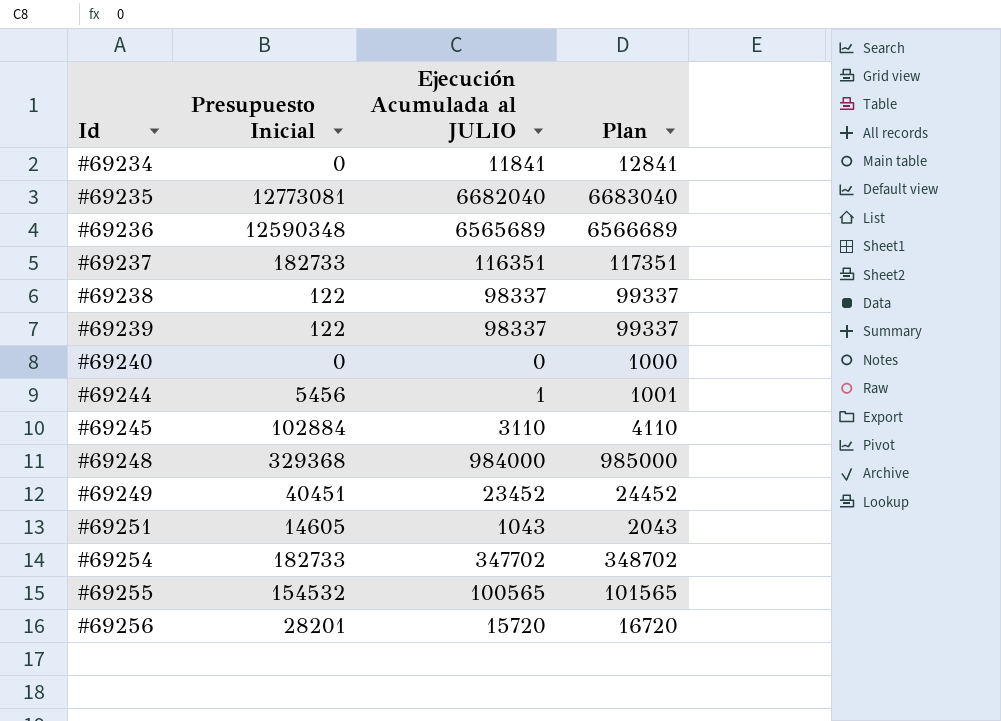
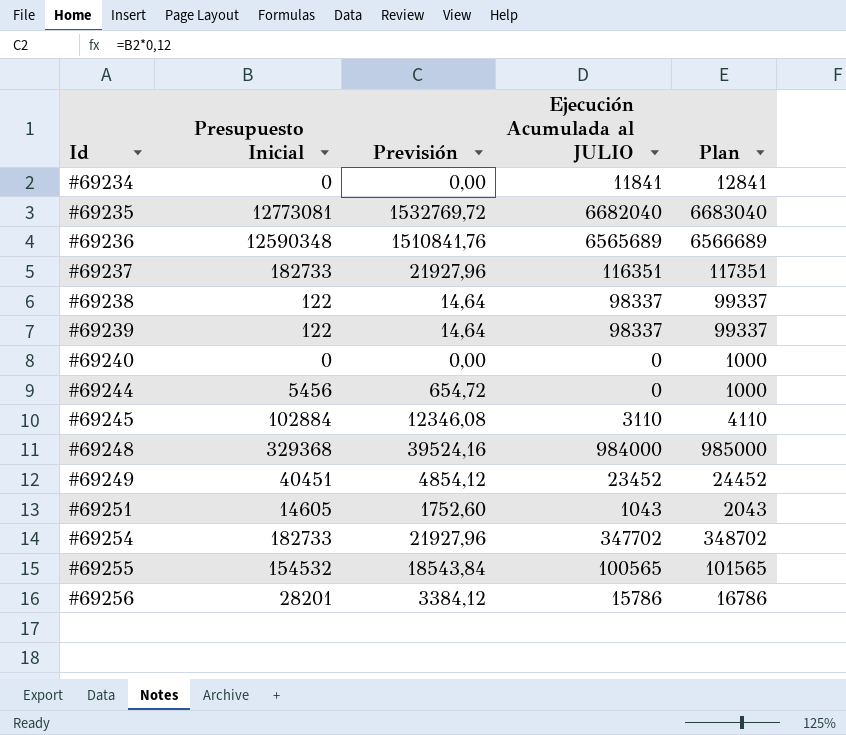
column Previsión | formula: none -> [Presupuesto Inicial] * 0,12
#69244 | Ejecución Acumulada al JULIO: 1 -> 0
#69244 | Plan: 1001 -> 1000
#69256 | Ejecución Acumulada al JULIO: 15720 -> 15786
#69256 | Plan: 16720 -> 16786

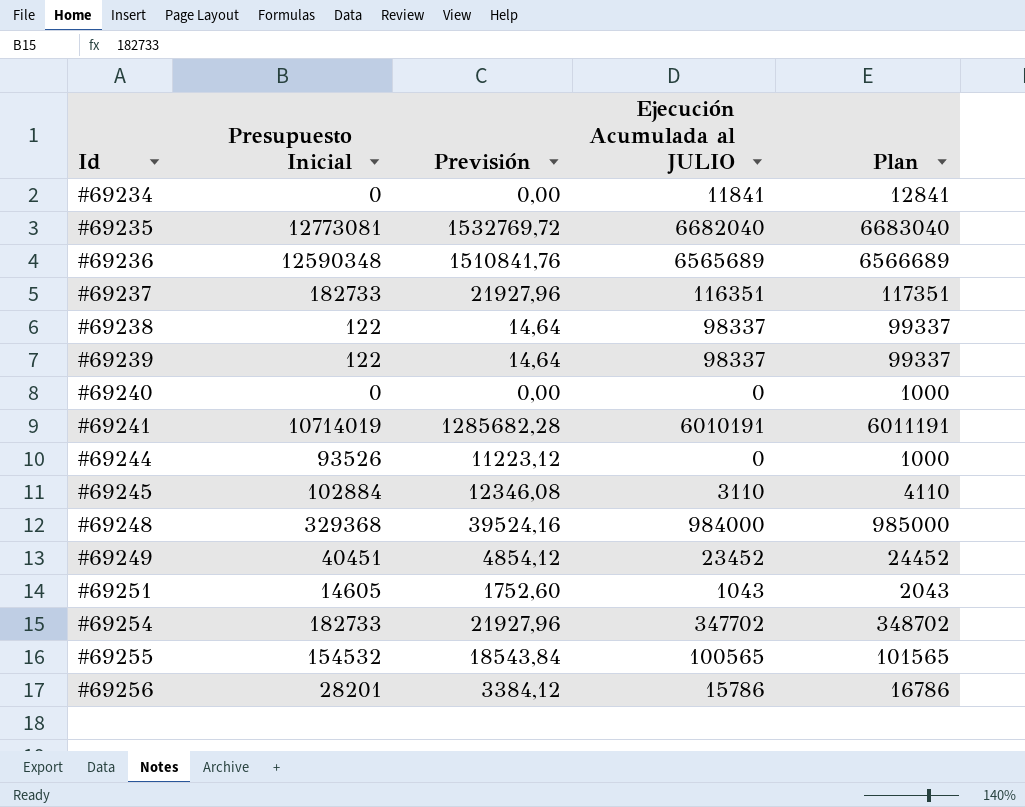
row #69241: none -> 10714019 | 1285682,28 | 6010191 | 6011191
#69244 | Presupuesto Inicial: 5456 -> 93526
#69244 | Previsión: 654,72 -> 11223,12

